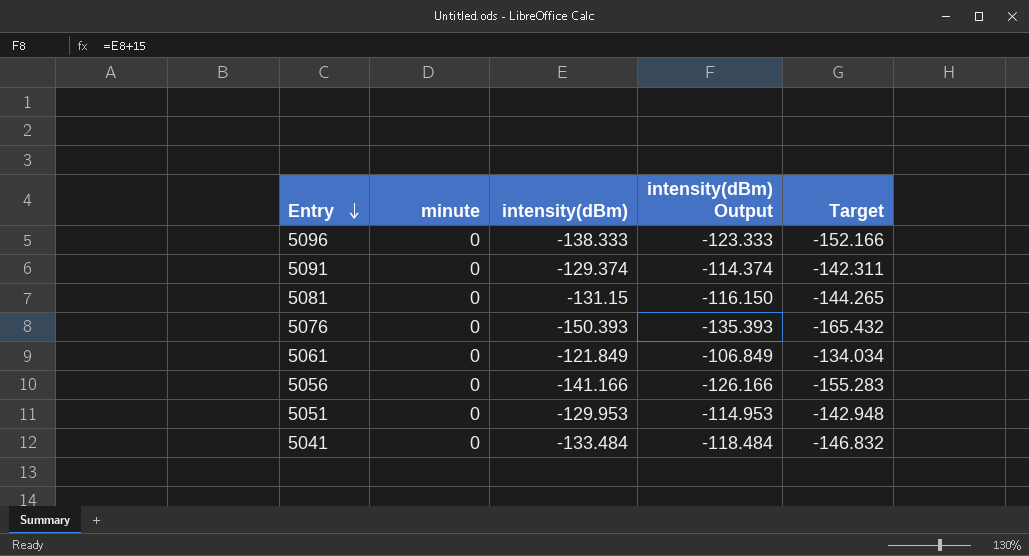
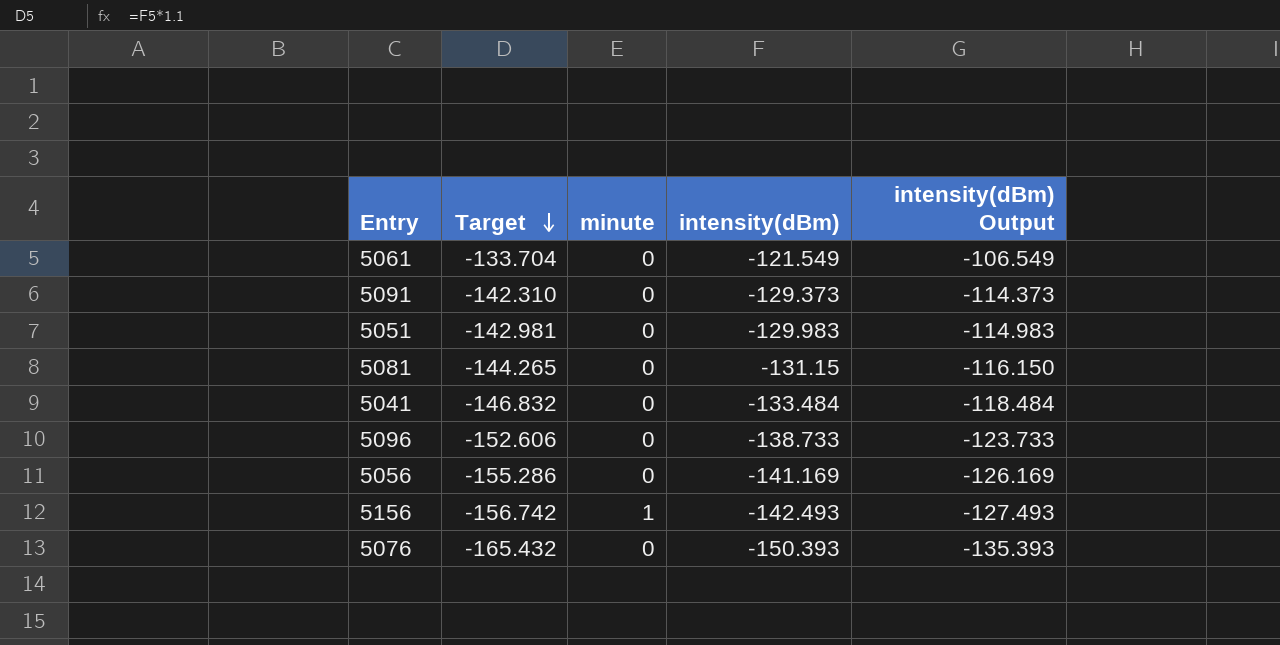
row order: Entry descending -> Target descending
column Target | position: 5 -> 2
5061 | Target: -134.034 -> -133.704
5061 | intensity(dBm): -121.849 -> -121.549
5061 | intensity(dBm) Output: -106.849 -> -106.549
5091 | Target: -142.311 -> -142.310
5091 | intensity(dBm): -129.374 -> -129.373
5091 | intensity(dBm) Output: -114.374 -> -114.373
5051 | Target: -142.948 -> -142.981
5051 | intensity(dBm): -129.953 -> -129.983
5051 | intensity(dBm) Output: -114.953 -> -114.983
5096 | Target: -152.166 -> -152.606
5096 | intensity(dBm): -138.333 -> -138.733
5096 | intensity(dBm) Output: -123.333 -> -123.733
5056 | Target: -155.283 -> -155.286
5056 | intensity(dBm): -141.166 -> -141.169
5056 | intensity(dBm) Output: -126.166 -> -126.169
row 5156: none -> -156.742 | 1 | -142.493 | -127.493

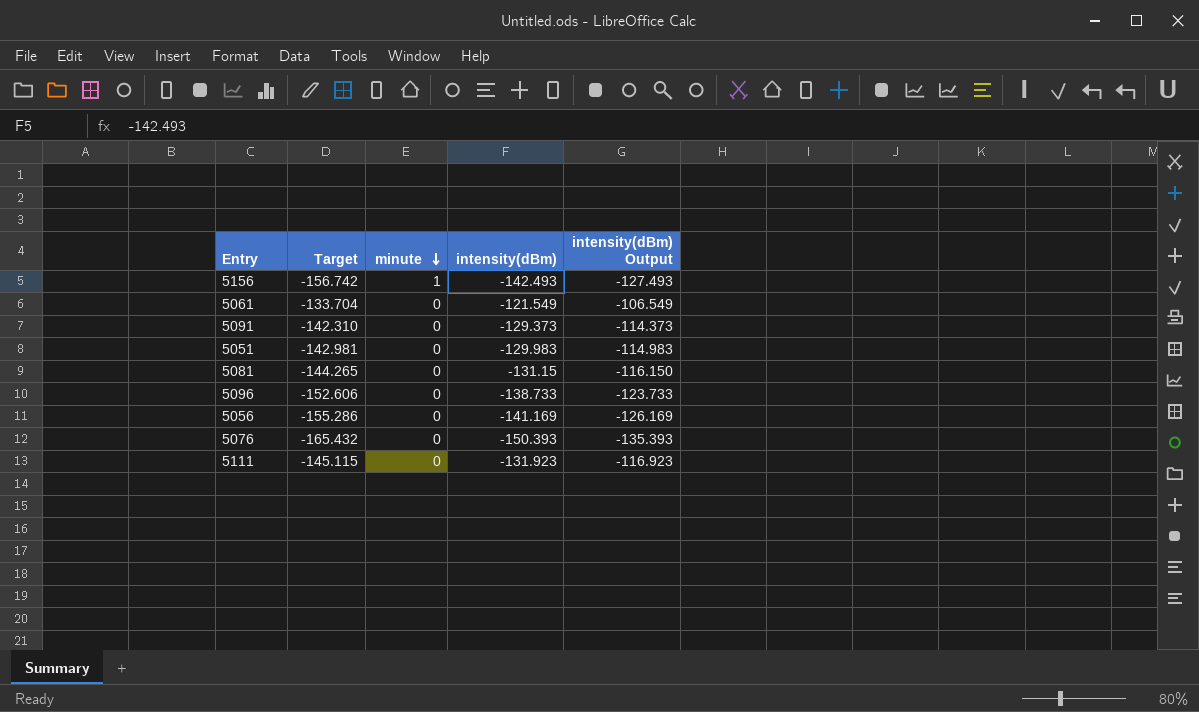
row order: Target descending -> minute descending
row 5041: -146.832 | 0 | -133.484 | -118.484 -> none
row 5111: none -> -145.115 | 0 | -131.923 | -116.923

